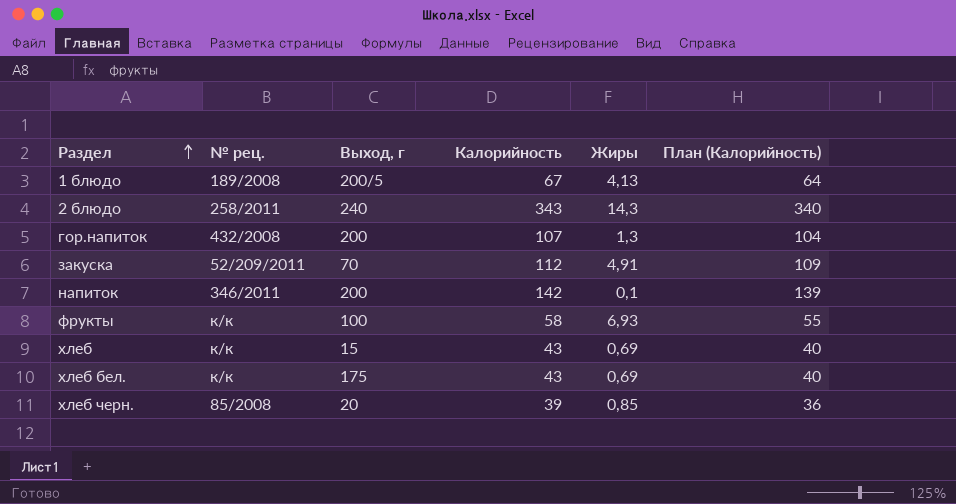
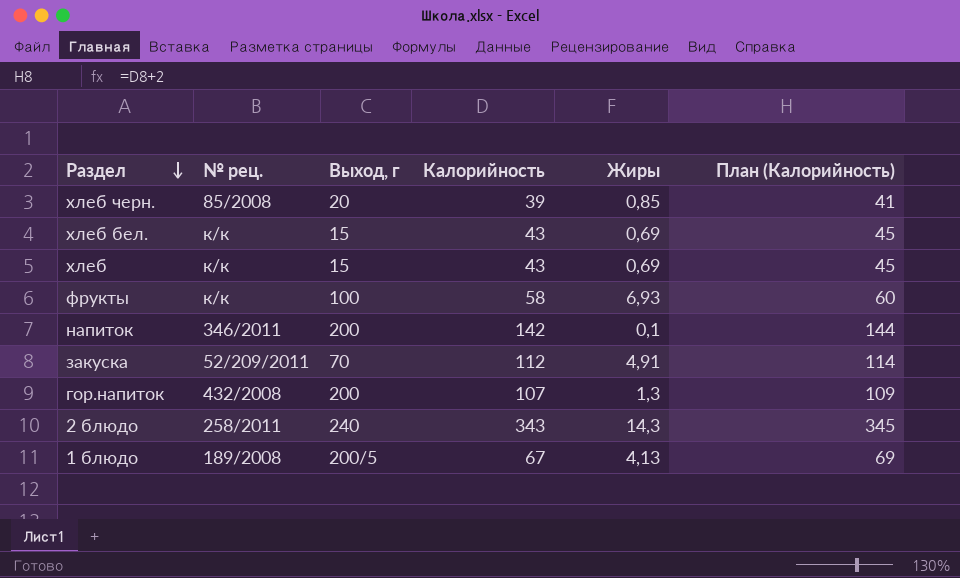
row order: Раздел ascending -> Раздел descending
column План (Калорийность) | formula: [Калорийность] - 3 -> [Калорийность] + 2
хлеб бел. | Выход, г: 175 -> 15

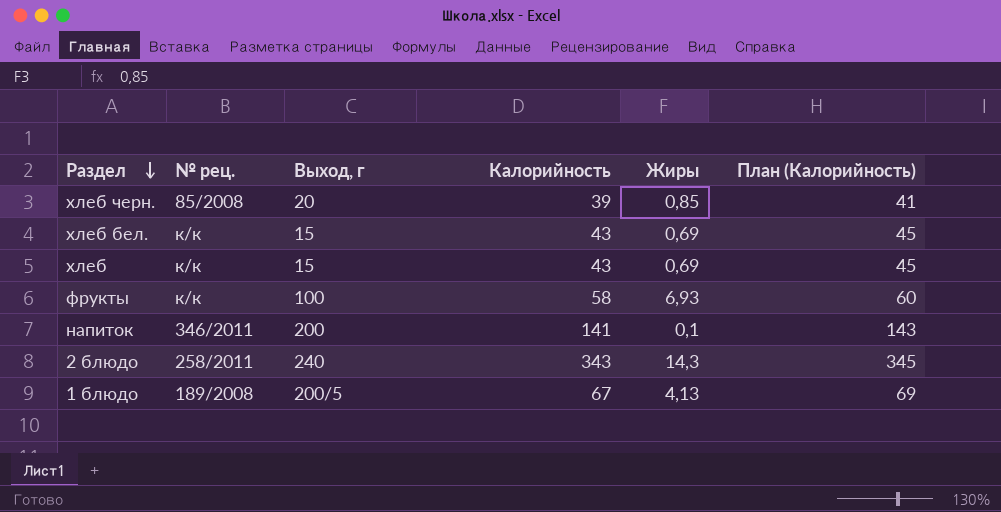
row закуска: 52/209/2011 | 70 | 112 | 4,91 | 114 -> none
row гор.напиток: 432/2008 | 200 | 107 | 1,3 | 109 -> none
напиток | Калорийность: 142 -> 141
напиток | План (Калорийность): 144 -> 143

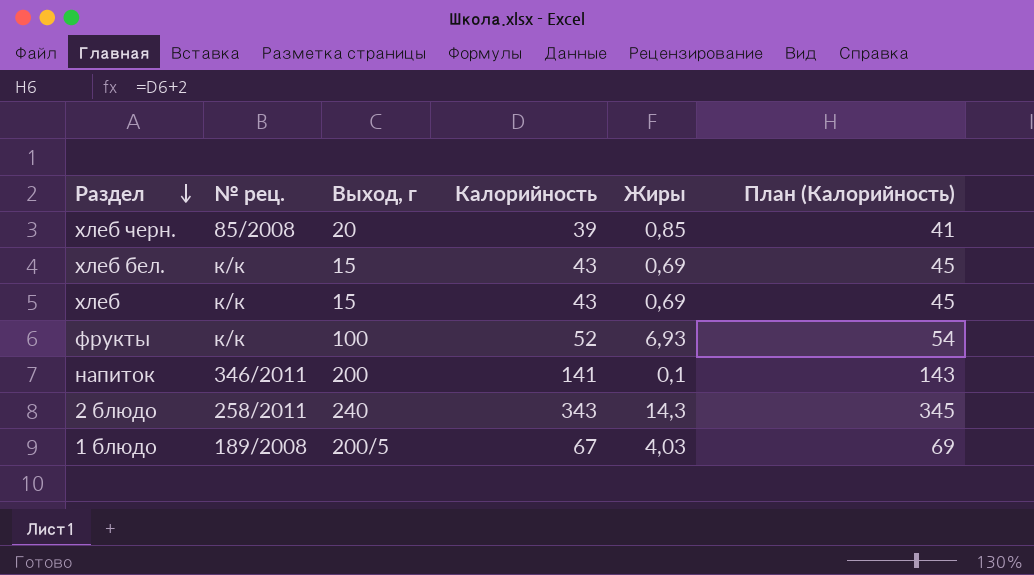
фрукты | Калорийность: 58 -> 52
фрукты | План (Калорийность): 60 -> 54
1 блюдо | Жиры: 4,13 -> 4,03

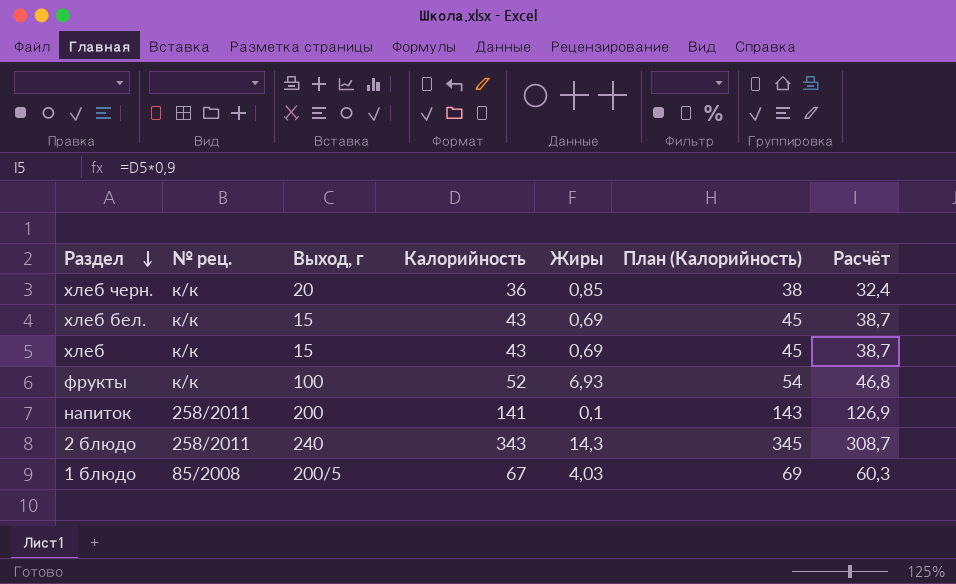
column Расчёт | formula: none -> [Калорийность] * 0,9
хлеб черн. | № рец.: 85/2008 -> к/к
хлеб черн. | Калорийность: 39 -> 36
хлеб черн. | План (Калорийность): 41 -> 38
напиток | № рец.: 346/2011 -> 258/2011
1 блюдо | № рец.: 189/2008 -> 85/2008

